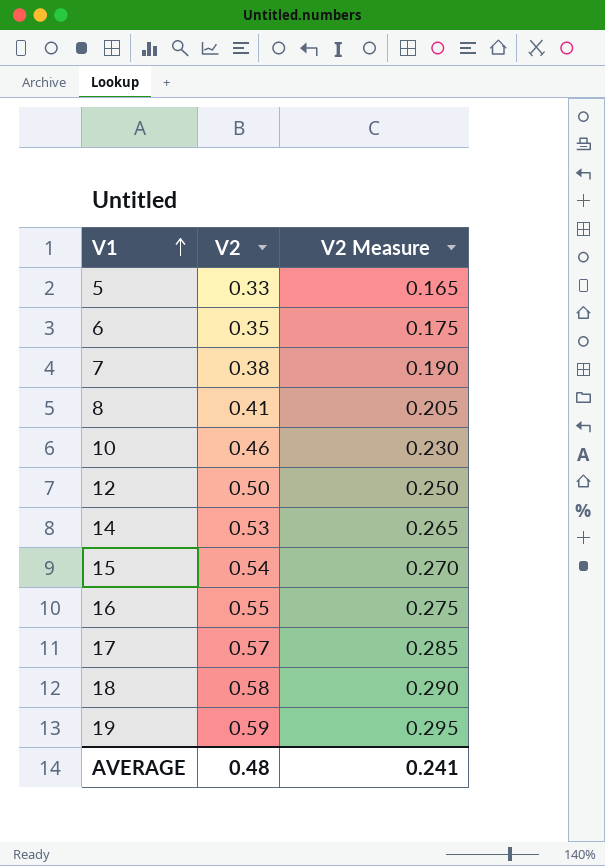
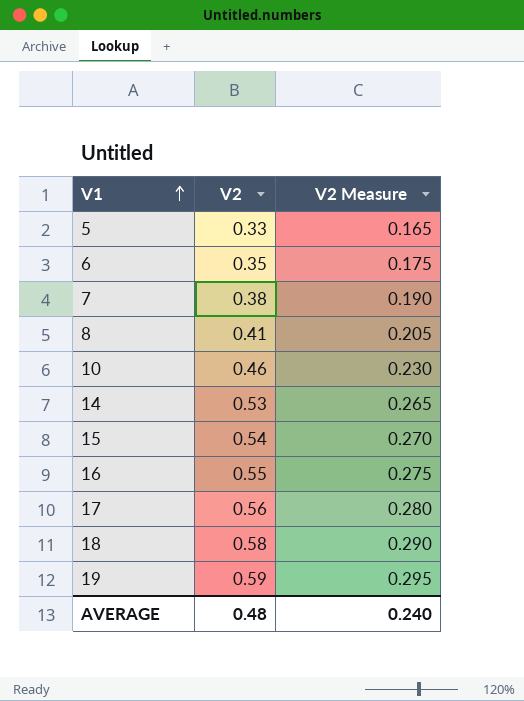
row 12: 0.50 | 0.250 -> none
17 | V2: 0.57 -> 0.56
17 | V2 Measure: 0.285 -> 0.280
AVERAGE | V2 Measure: 0.241 -> 0.240

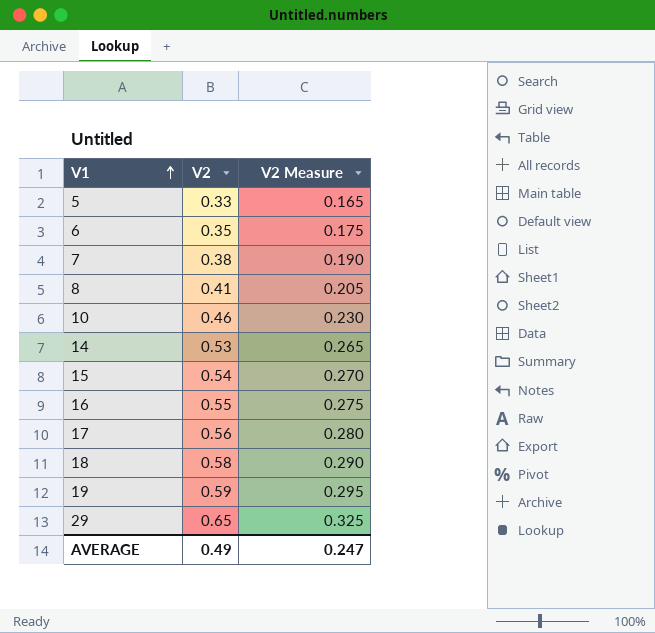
row 29: none -> 0.65 | 0.325
AVERAGE | V2: 0.48 -> 0.49
AVERAGE | V2 Measure: 0.240 -> 0.247

